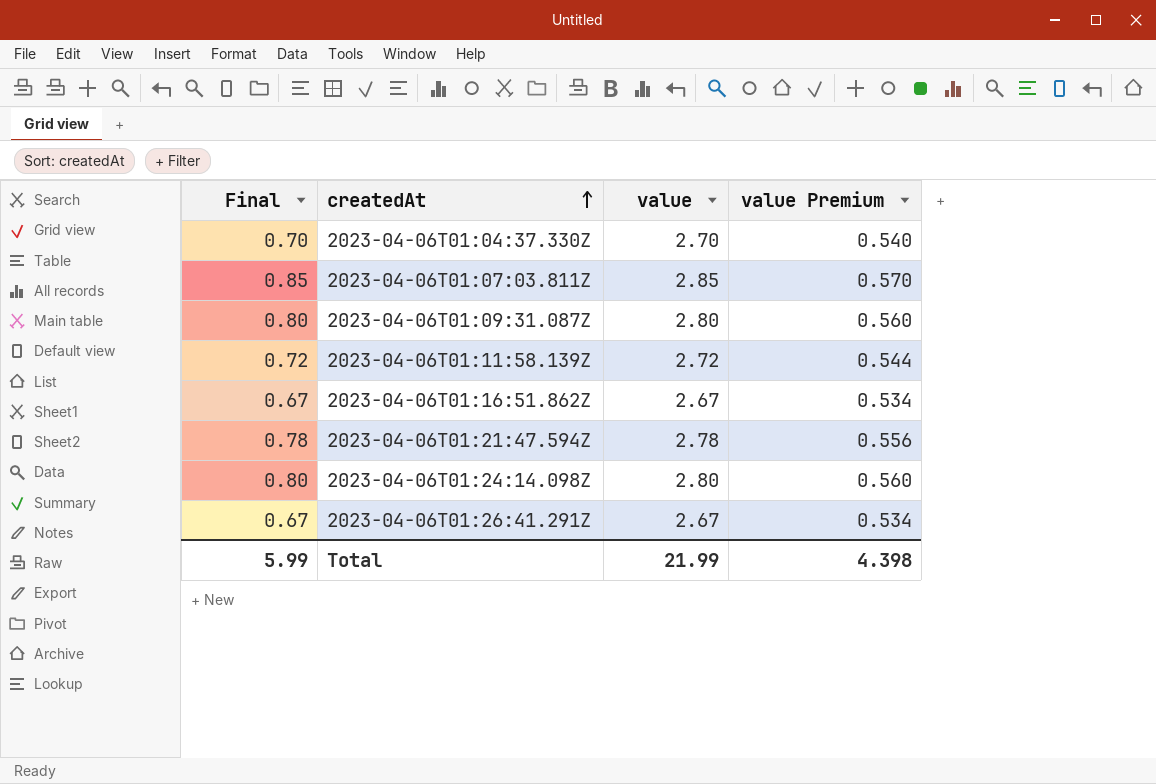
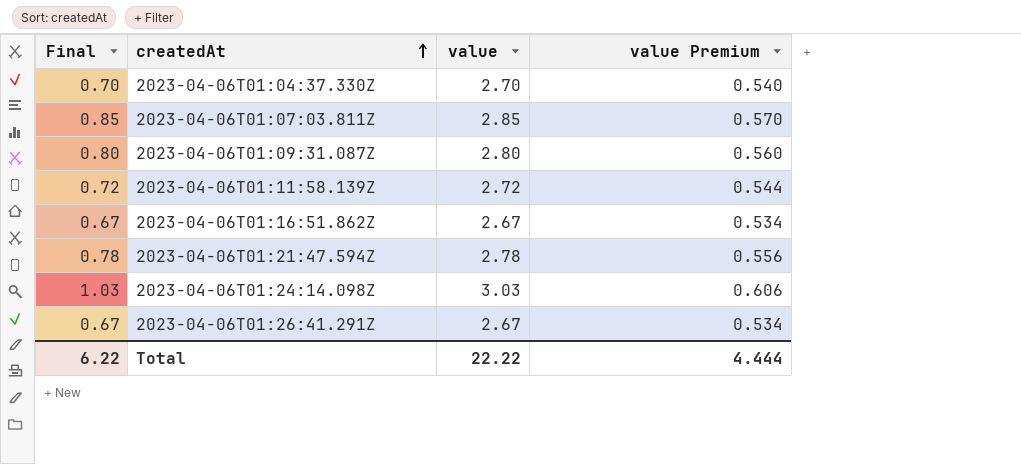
2023-04-06T01:24:14.098Z | Final: 0.80 -> 1.03
2023-04-06T01:24:14.098Z | value: 2.80 -> 3.03
2023-04-06T01:24:14.098Z | value Premium: 0.560 -> 0.606
Total | Final: 5.99 -> 6.22
Total | value: 21.99 -> 22.22
Total | value Premium: 4.398 -> 4.444

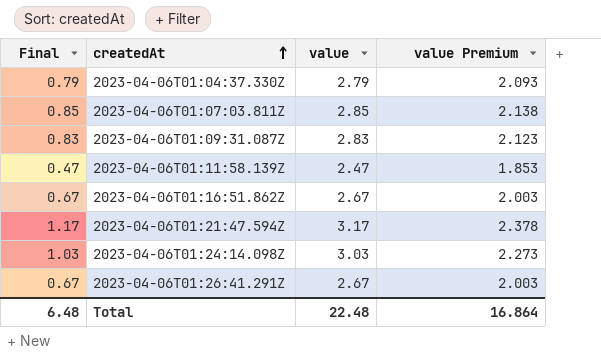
column value Premium | formula: [value] * 0.2 -> [value] * 0.75
2023-04-06T01:04:37.330Z | Final: 0.70 -> 0.79
2023-04-06T01:04:37.330Z | value: 2.70 -> 2.79
2023-04-06T01:09:31.087Z | Final: 0.80 -> 0.83
2023-04-06T01:09:31.087Z | value: 2.80 -> 2.83
2023-04-06T01:11:58.139Z | Final: 0.72 -> 0.47
2023-04-06T01:11:58.139Z | value: 2.72 -> 2.47
2023-04-06T01:21:47.594Z | Final: 0.78 -> 1.17
2023-04-06T01:21:47.594Z | value: 2.78 -> 3.17
Total | Final: 6.22 -> 6.48
Total | value: 22.22 -> 22.48
Total | value Premium: 4.444 -> 16.864

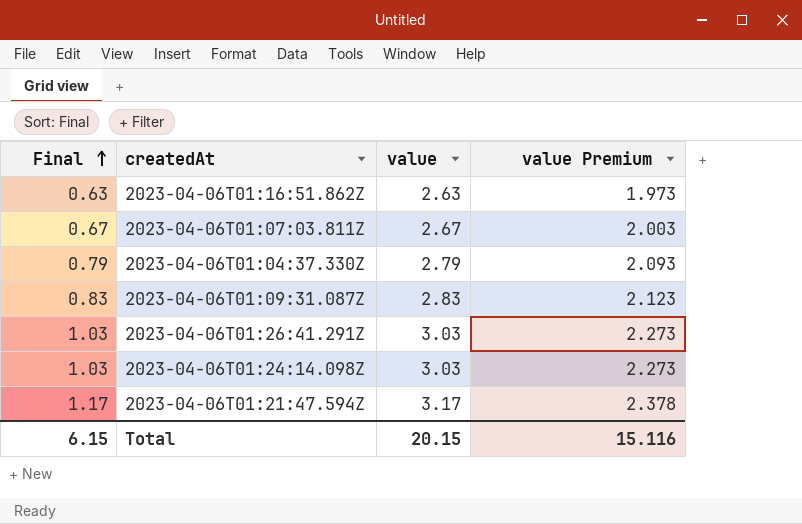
row order: createdAt ascending -> Final ascending
row 2023-04-06T01:11:58.139Z: 0.47 | 2.47 | 1.853 -> none
2023-04-06T01:16:51.862Z | Final: 0.67 -> 0.63
2023-04-06T01:16:51.862Z | value: 2.67 -> 2.63
2023-04-06T01:16:51.862Z | value Premium: 2.003 -> 1.973
2023-04-06T01:07:03.811Z | Final: 0.85 -> 0.67
2023-04-06T01:07:03.811Z | value: 2.85 -> 2.67
2023-04-06T01:07:03.811Z | value Premium: 2.138 -> 2.003
2023-04-06T01:26:41.291Z | Final: 0.67 -> 1.03
2023-04-06T01:26:41.291Z | value: 2.67 -> 3.03
2023-04-06T01:26:41.291Z | value Premium: 2.003 -> 2.273
Total | Final: 6.48 -> 6.15
Total | value: 22.48 -> 20.15
Total | value Premium: 16.864 -> 15.116

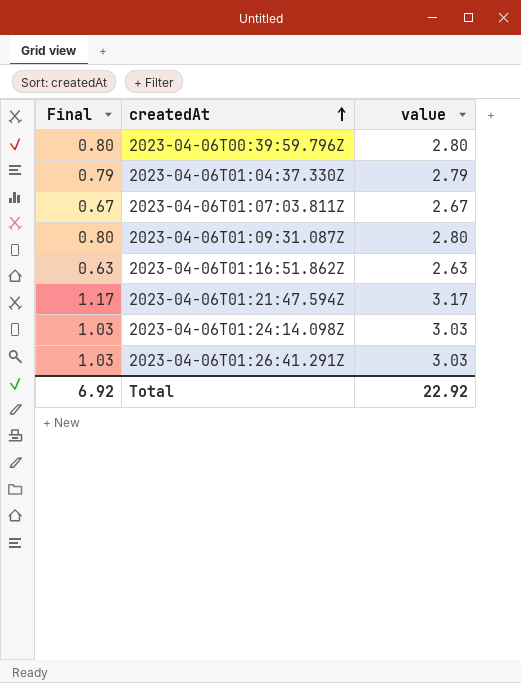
row order: Final ascending -> createdAt ascending
column value Premium | formula: [value] * 0.75 -> none
row 2023-04-06T00:39:59.796Z: none -> 0.80 | 2.80
2023-04-06T01:09:31.087Z | Final: 0.83 -> 0.80
2023-04-06T01:09:31.087Z | value: 2.83 -> 2.80
Total | Final: 6.15 -> 6.92
Total | value: 20.15 -> 22.92

